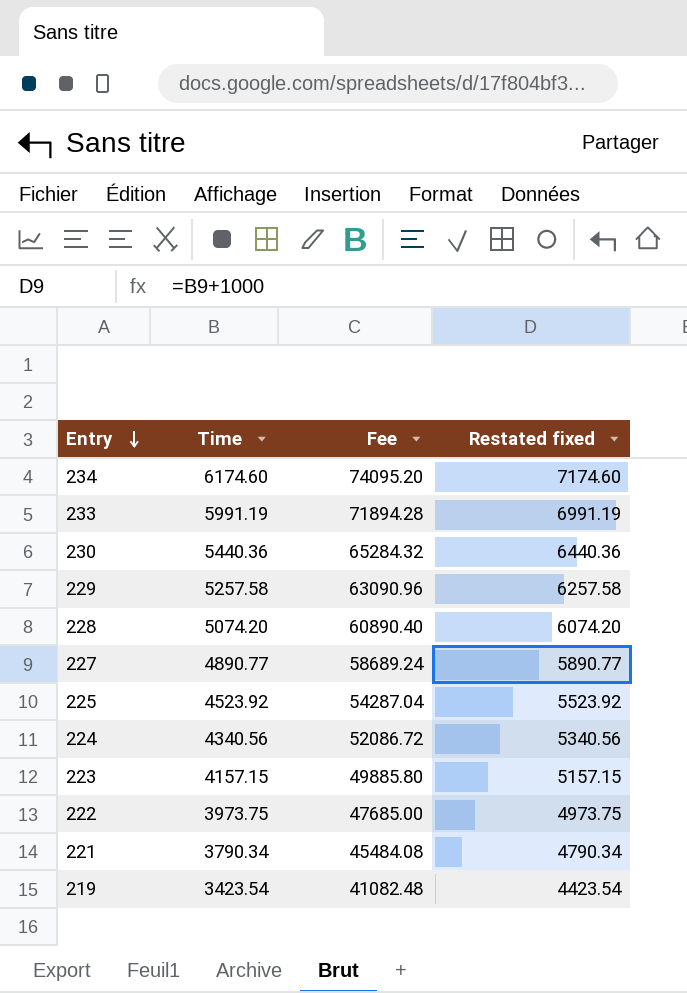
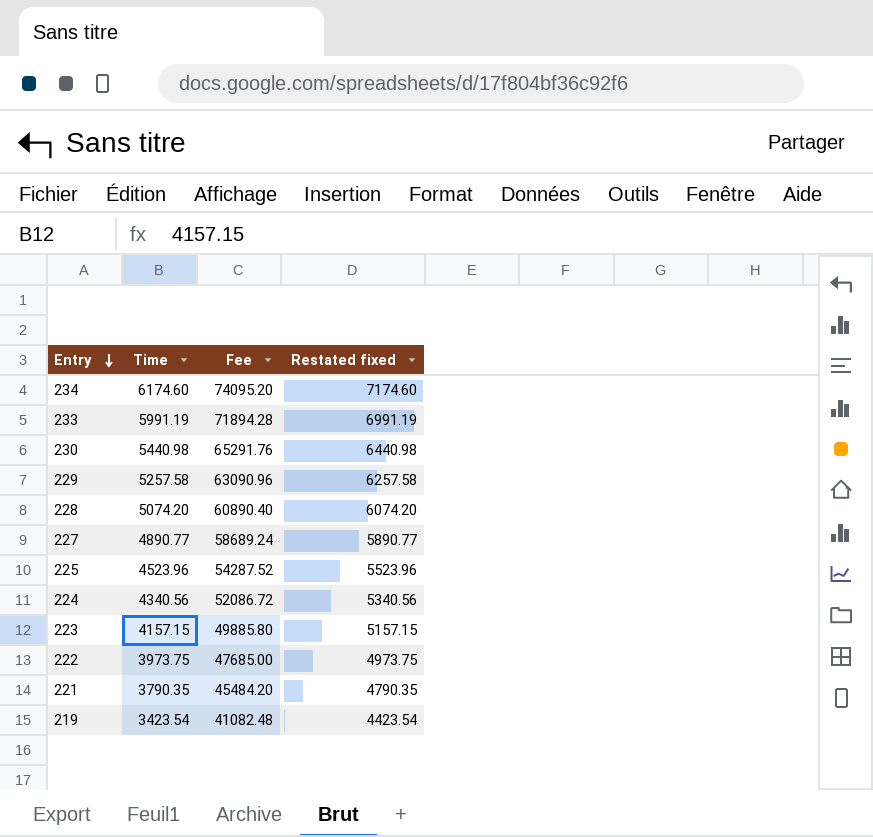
230 | Time: 5440.36 -> 5440.98
230 | Fee: 65284.32 -> 65291.76
230 | Restated fixed: 6440.36 -> 6440.98
225 | Time: 4523.92 -> 4523.96
225 | Fee: 54287.04 -> 54287.52
225 | Restated fixed: 5523.92 -> 5523.96
221 | Time: 3790.34 -> 3790.35
221 | Fee: 45484.08 -> 45484.20
221 | Restated fixed: 4790.34 -> 4790.35

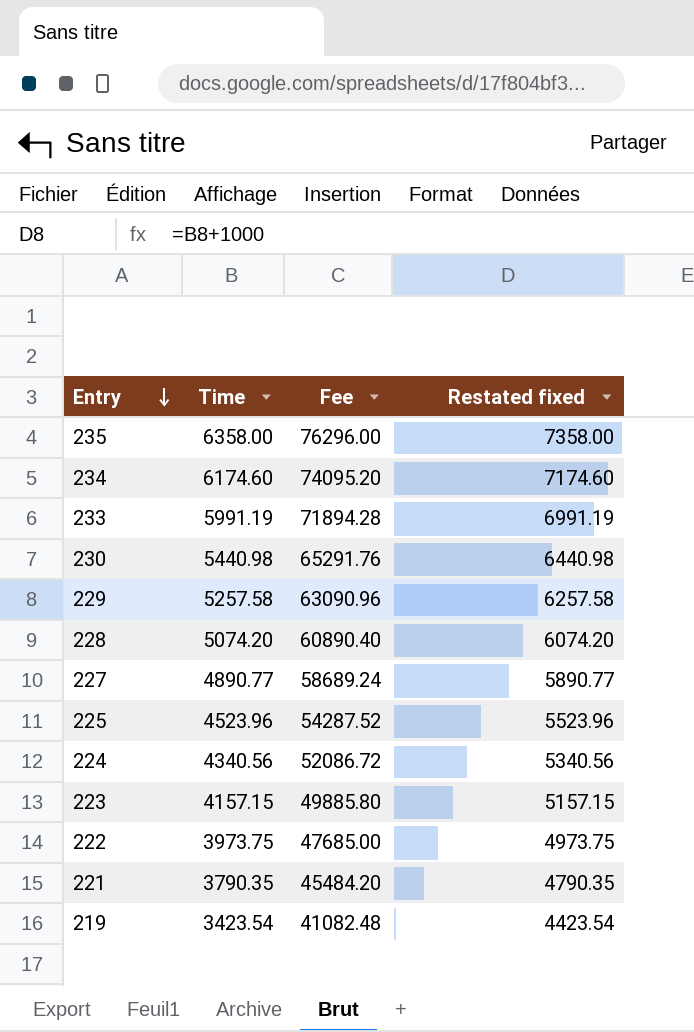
row 235: none -> 6358.00 | 76296.00 | 7358.00

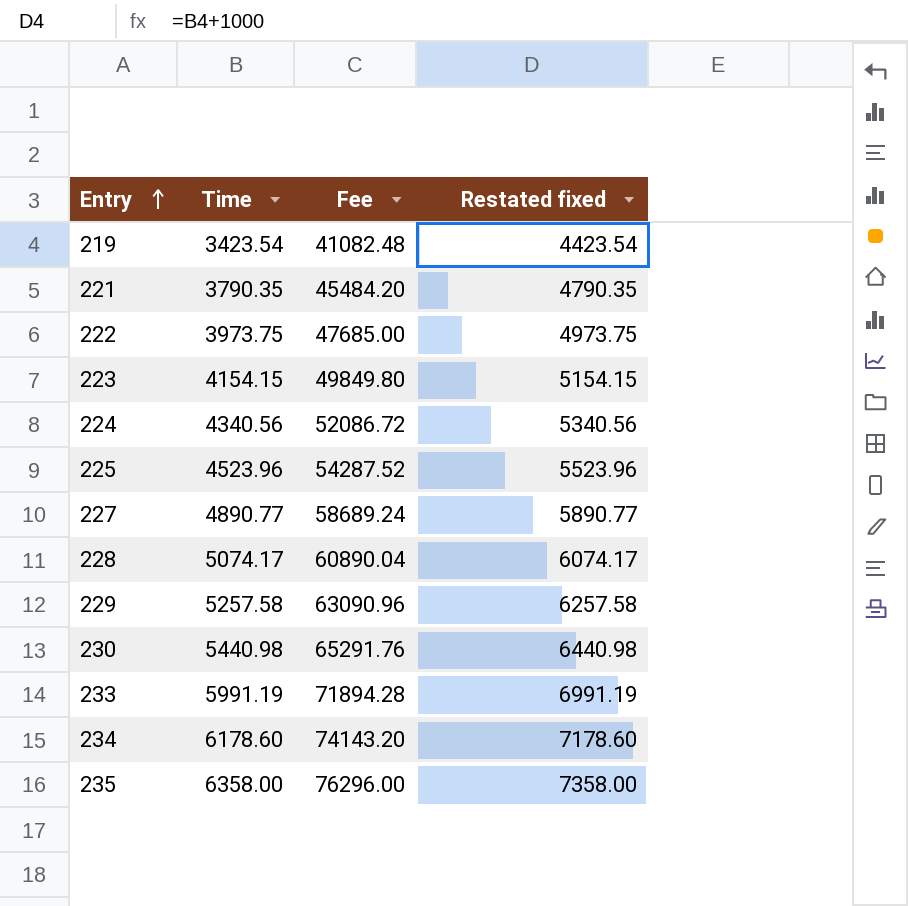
row order: Entry descending -> Entry ascending
223 | Time: 4157.15 -> 4154.15
223 | Fee: 49885.80 -> 49849.80
223 | Restated fixed: 5157.15 -> 5154.15
228 | Time: 5074.20 -> 5074.17
228 | Fee: 60890.40 -> 60890.04
228 | Restated fixed: 6074.20 -> 6074.17
234 | Time: 6174.60 -> 6178.60
234 | Fee: 74095.20 -> 74143.20
234 | Restated fixed: 7174.60 -> 7178.60

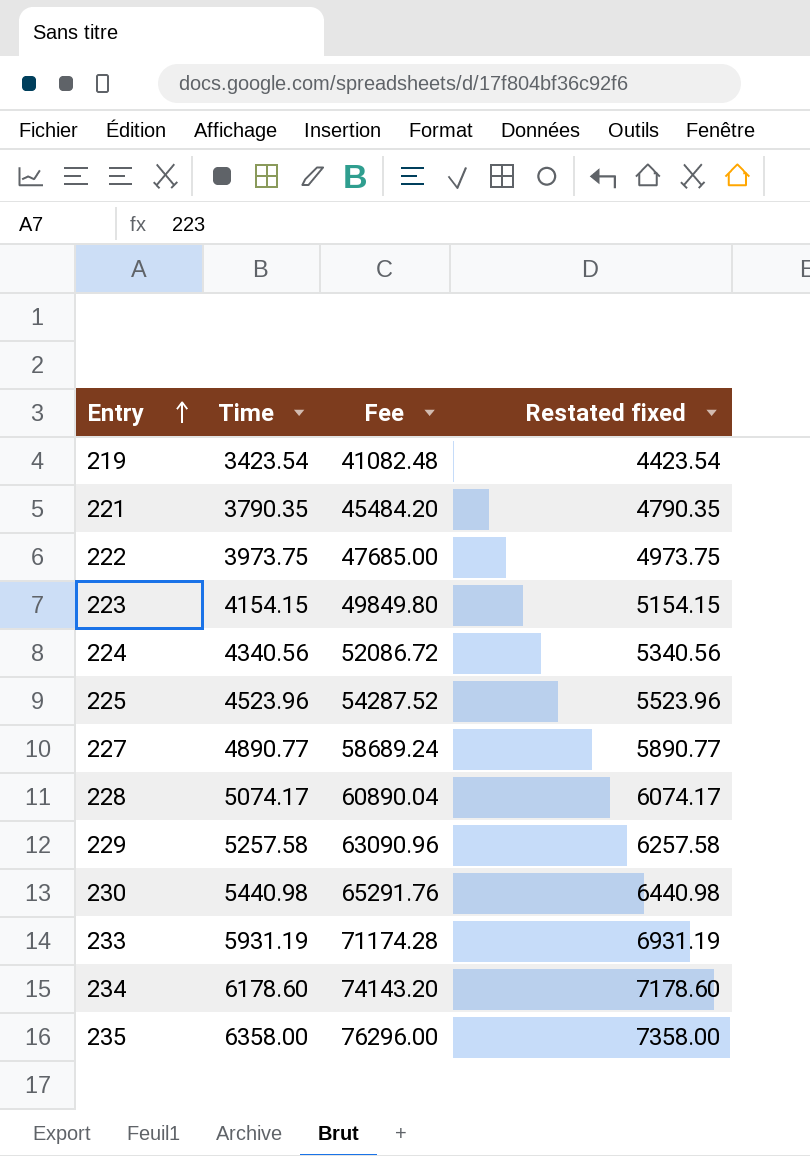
233 | Time: 5991.19 -> 5931.19
233 | Fee: 71894.28 -> 71174.28
233 | Restated fixed: 6991.19 -> 6931.19

